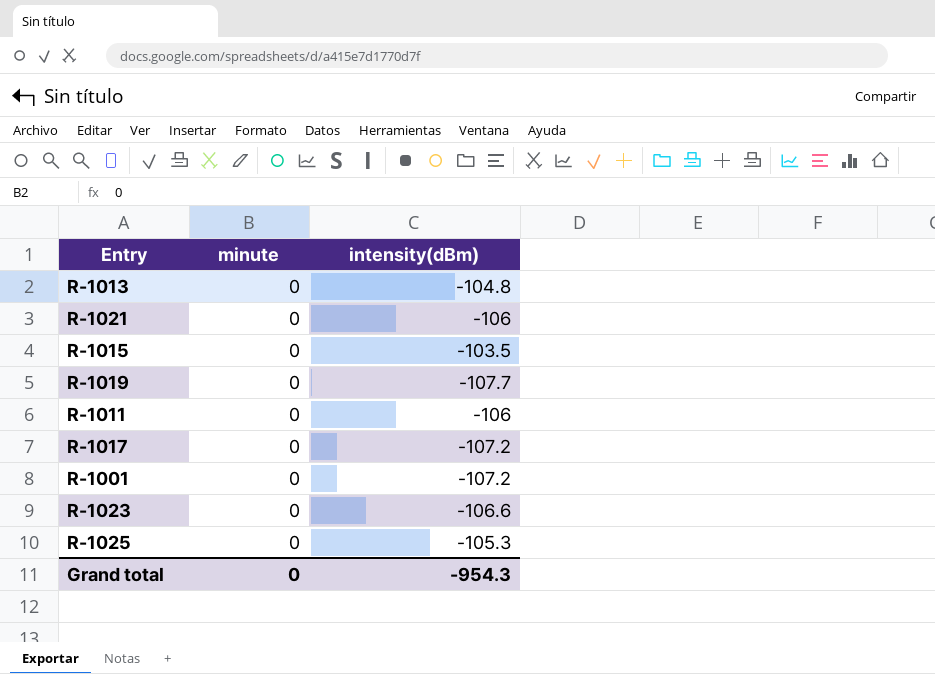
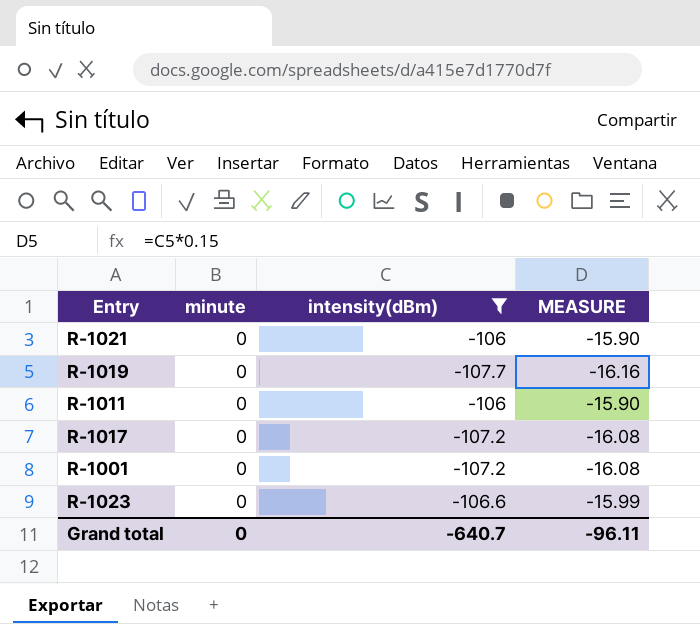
filter: none -> intensity(dBm) <= -106
column MEASURE | formula: none -> [intensity(dBm)] * 0.15
Grand total | intensity(dBm): -954.3 -> -640.7

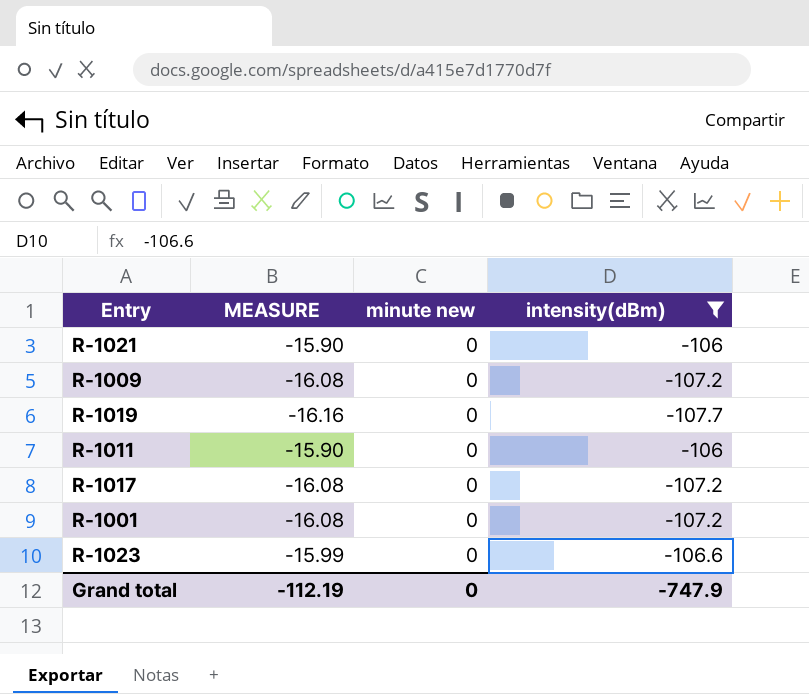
column MEASURE | position: 4 -> 2
column name: minute -> minute new
row R-1009: none -> -16.08 | 0 | -107.2
Grand total | MEASURE: -96.11 -> -112.19
Grand total | intensity(dBm): -640.7 -> -747.9

